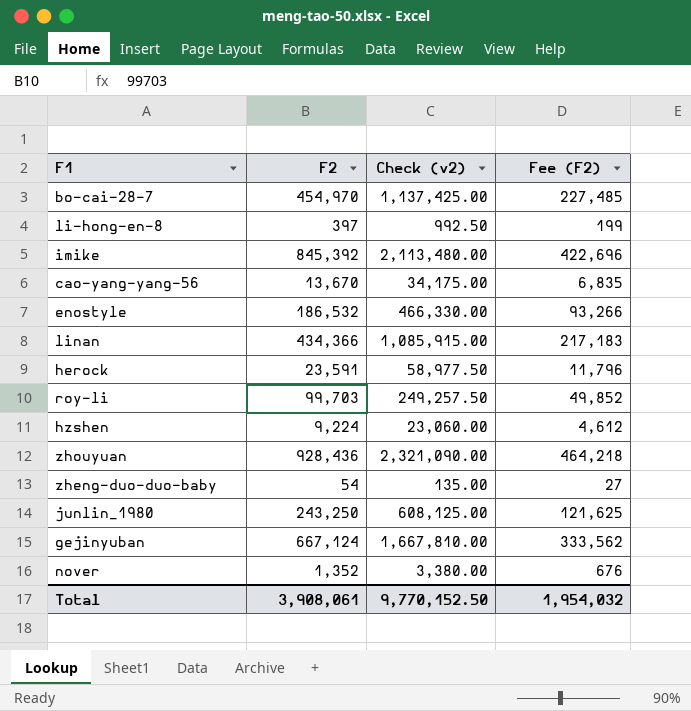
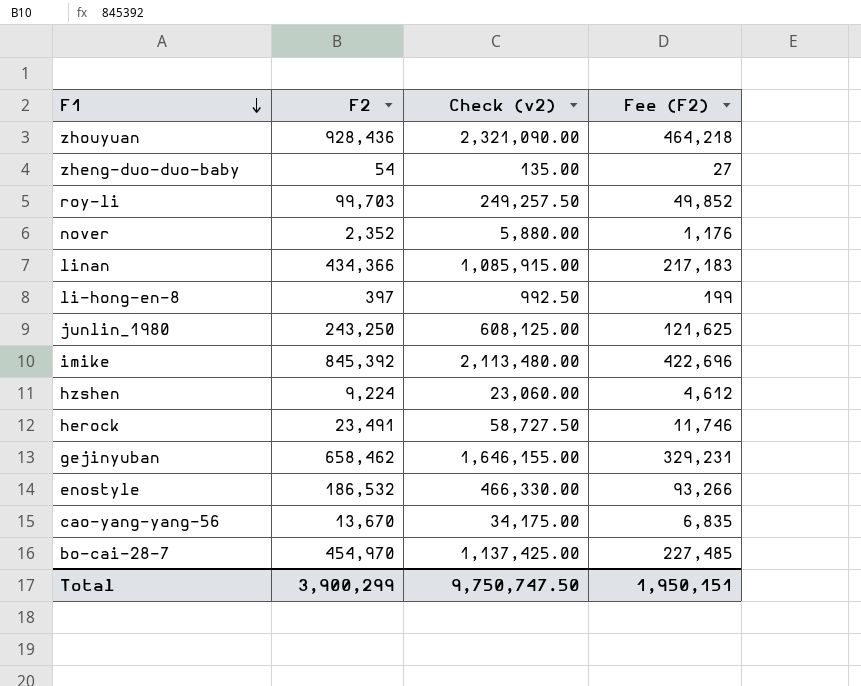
row order: none -> F1 descending
nover | F2: 1,352 -> 2,352
nover | Check (v2): 3,380.00 -> 5,880.00
nover | Fee (F2): 676 -> 1,176
herock | F2: 23,591 -> 23,491
herock | Check (v2): 58,977.50 -> 58,727.50
herock | Fee (F2): 11,796 -> 11,746
gejinyuban | F2: 667,124 -> 658,462
gejinyuban | Check (v2): 1,667,810.00 -> 1,646,155.00
gejinyuban | Fee (F2): 333,562 -> 329,231
Total | F2: 3,908,061 -> 3,900,299
Total | Check (v2): 9,770,152.50 -> 9,750,747.50
Total | Fee (F2): 1,954,032 -> 1,950,151

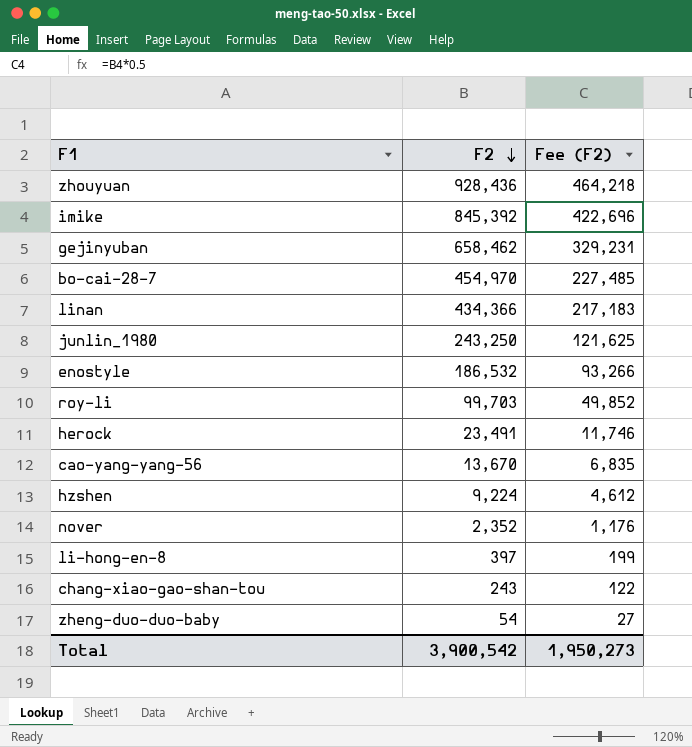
row order: F1 descending -> F2 descending
column Check (v2) | formula: [F2] * 2.5 -> none
row chang-xiao-gao-shan-tou: none -> 243 | 122
Total | F2: 3,900,299 -> 3,900,542
Total | Fee (F2): 1,950,151 -> 1,950,273

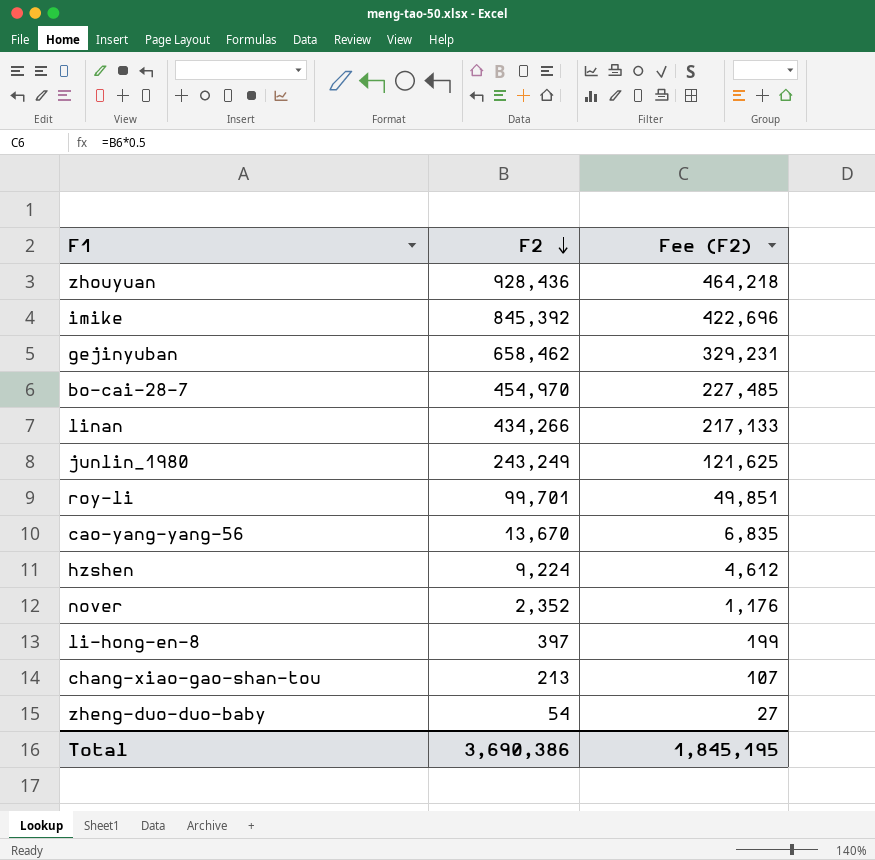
row enostyle: 186,532 | 93,266 -> none
row herock: 23,491 | 11,746 -> none
linan | F2: 434,366 -> 434,266
linan | Fee (F2): 217,183 -> 217,133
junlin_1980 | F2: 243,250 -> 243,249
roy-li | F2: 99,703 -> 99,701
roy-li | Fee (F2): 49,852 -> 49,851
chang-xiao-gao-shan-tou | F2: 243 -> 213
chang-xiao-gao-shan-tou | Fee (F2): 122 -> 107
Total | F2: 3,900,542 -> 3,690,386
Total | Fee (F2): 1,950,273 -> 1,845,195

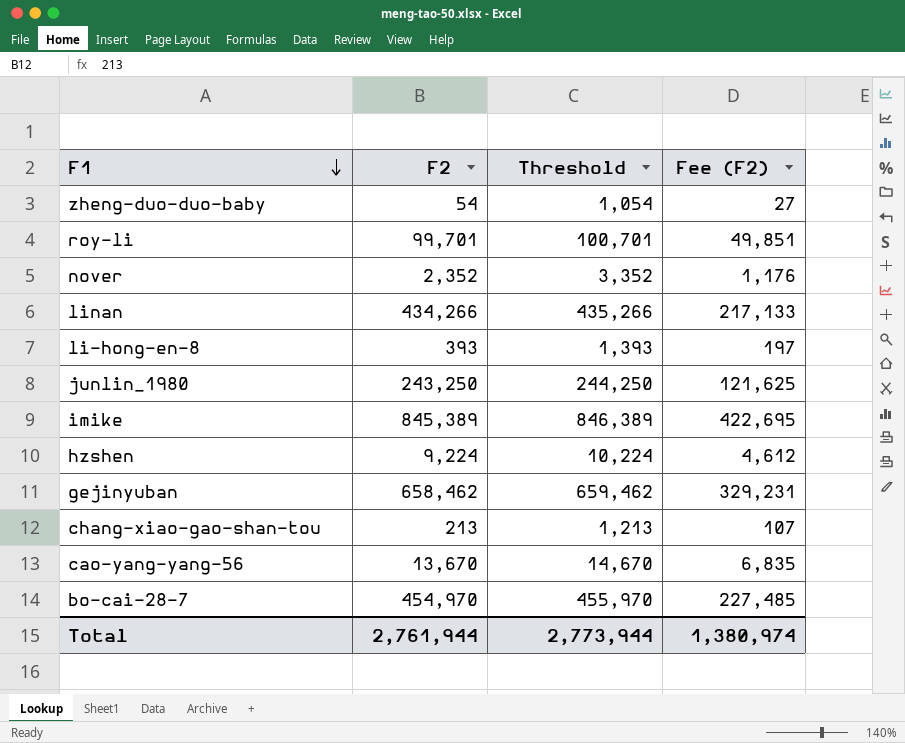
row order: F2 descending -> F1 descending
column Threshold | formula: none -> [F2] + 1000
row zhouyuan: 928,436 | 464,218 -> none
li-hong-en-8 | F2: 397 -> 393
li-hong-en-8 | Fee (F2): 199 -> 197
junlin_1980 | F2: 243,249 -> 243,250
imike | F2: 845,392 -> 845,389
imike | Fee (F2): 422,696 -> 422,695
Total | F2: 3,690,386 -> 2,761,944
Total | Fee (F2): 1,845,195 -> 1,380,974

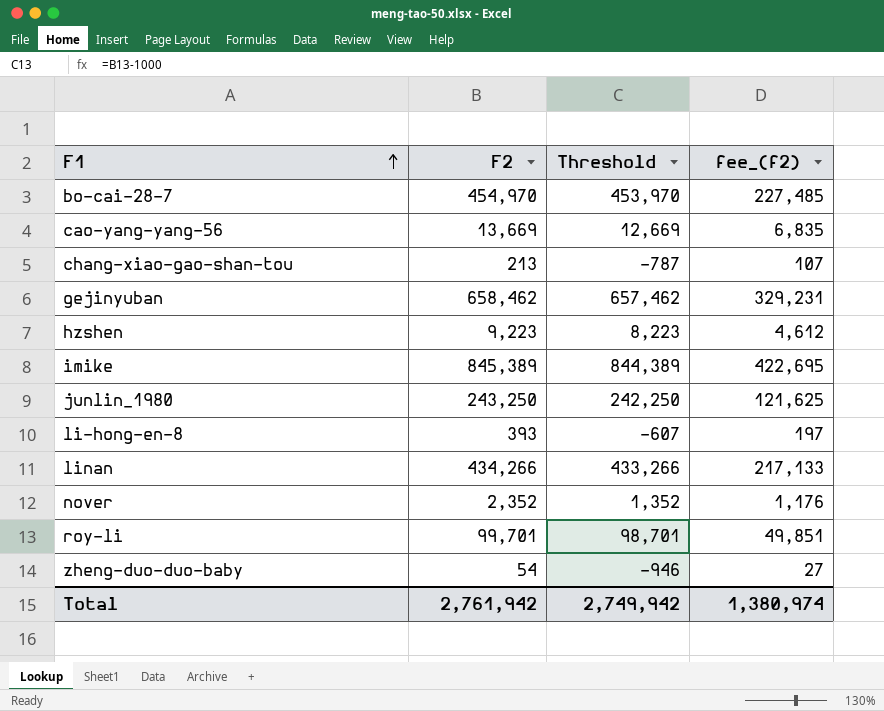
row order: F1 descending -> F1 ascending
column Threshold | formula: [F2] + 1000 -> [F2] - 1000
column name: Fee (F2) -> fee_(f2)
cao-yang-yang-56 | F2: 13,670 -> 13,669
hzshen | F2: 9,224 -> 9,223
Total | F2: 2,761,944 -> 2,761,942
Total | Threshold: 2,773,944 -> 2,749,942

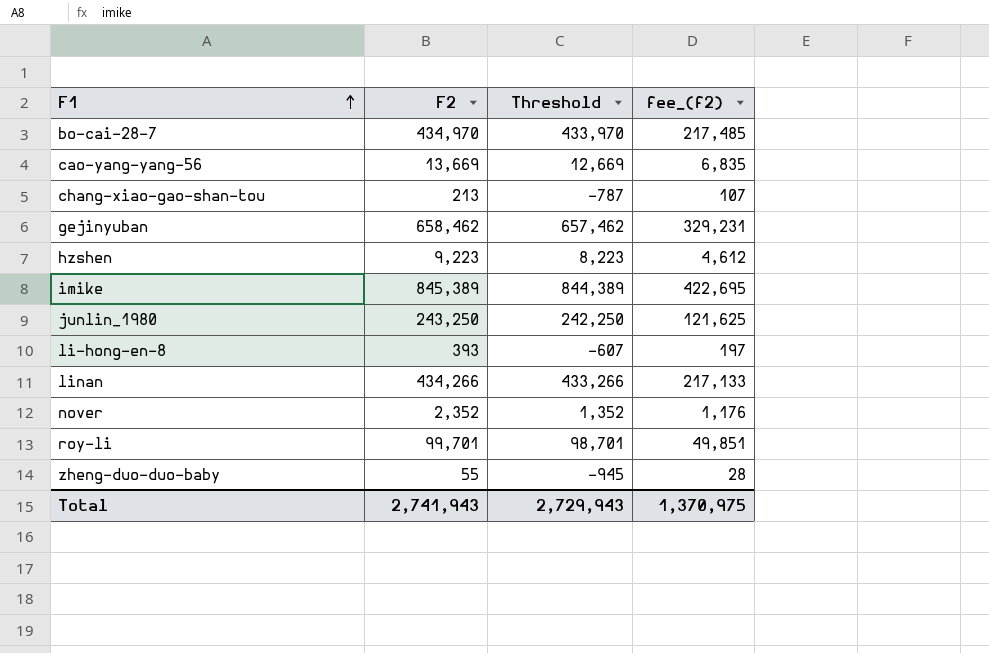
bo-cai-28-7 | F2: 454,970 -> 434,970
bo-cai-28-7 | Threshold: 453,970 -> 433,970
bo-cai-28-7 | fee_(f2): 227,485 -> 217,485
zheng-duo-duo-baby | F2: 54 -> 55
zheng-duo-duo-baby | Threshold: -946 -> -945
zheng-duo-duo-baby | fee_(f2): 27 -> 28
Total | F2: 2,761,942 -> 2,741,943
Total | Threshold: 2,749,942 -> 2,729,943
Total | fee_(f2): 1,380,974 -> 1,370,975

